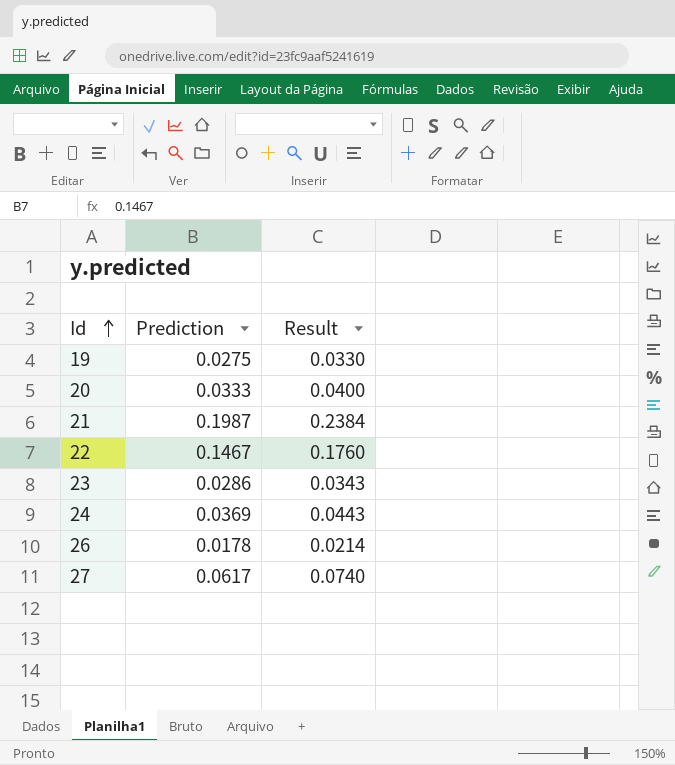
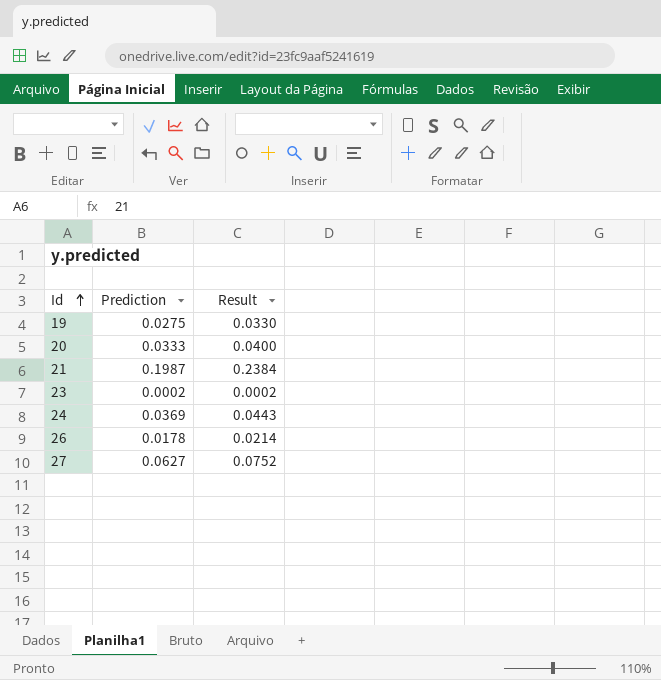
row 22: 0.1467 | 0.1760 -> none
23 | Prediction: 0.0286 -> 0.0002
23 | Result: 0.0343 -> 0.0002
27 | Prediction: 0.0617 -> 0.0627
27 | Result: 0.0740 -> 0.0752

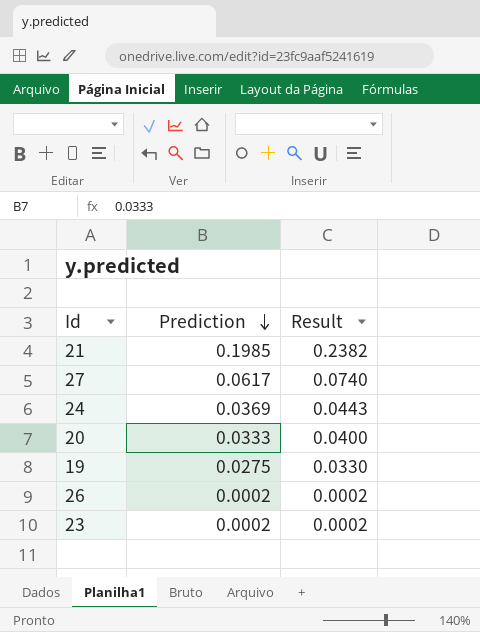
row order: Id ascending -> Prediction descending
21 | Prediction: 0.1987 -> 0.1985
21 | Result: 0.2384 -> 0.2382
27 | Prediction: 0.0627 -> 0.0617
27 | Result: 0.0752 -> 0.0740
26 | Prediction: 0.0178 -> 0.0002
26 | Result: 0.0214 -> 0.0002

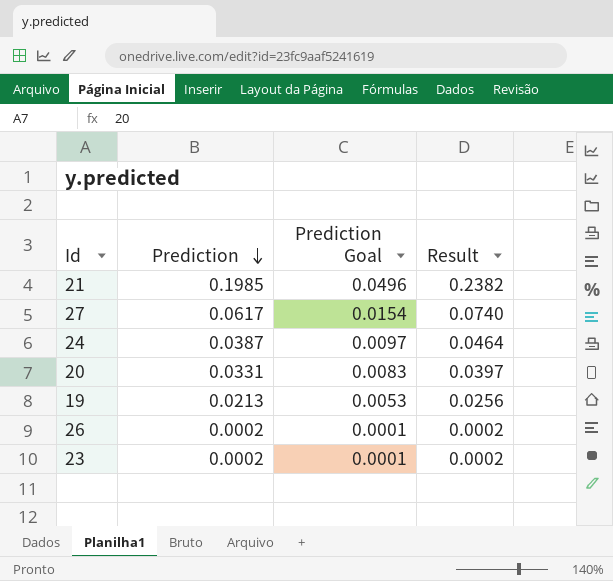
column Prediction Goal | formula: none -> [Prediction] * 0.25
24 | Prediction: 0.0369 -> 0.0387
24 | Result: 0.0443 -> 0.0464
20 | Prediction: 0.0333 -> 0.0331
20 | Result: 0.0400 -> 0.0397
19 | Prediction: 0.0275 -> 0.0213
19 | Result: 0.0330 -> 0.0256

